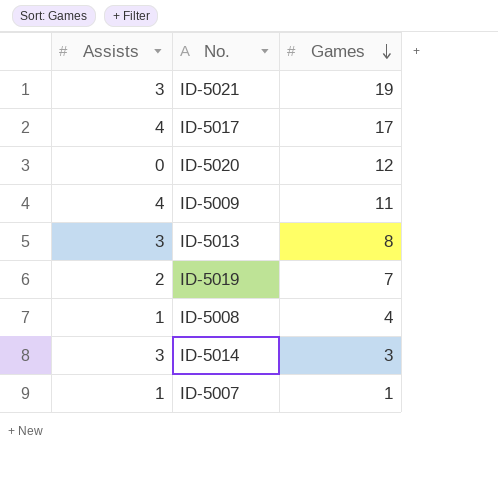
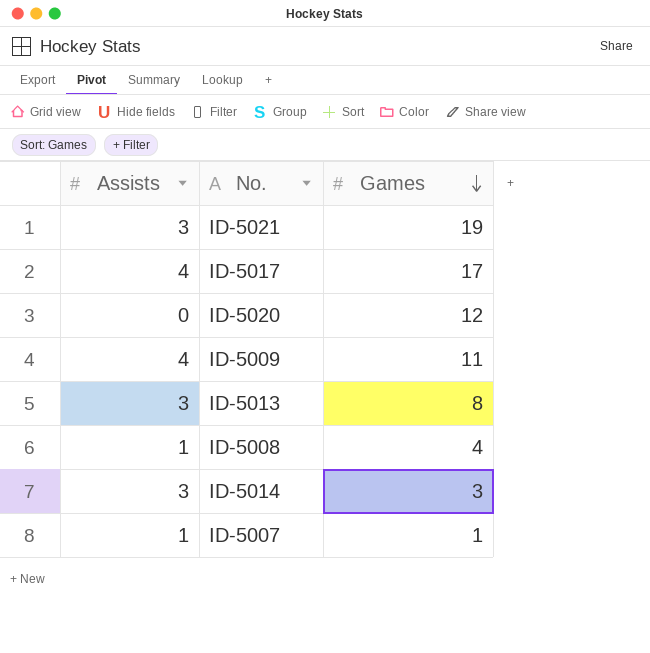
row ID-5019: 2 | 7 -> none

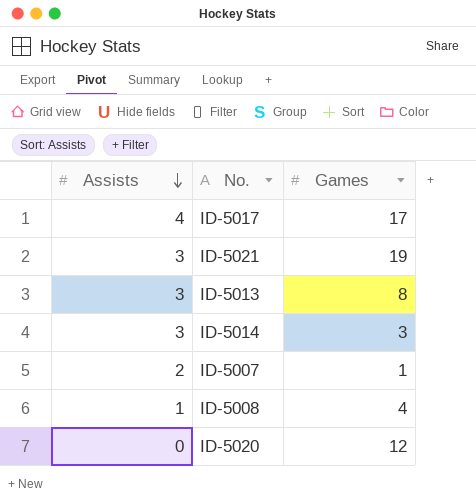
row order: Games descending -> Assists descending
row ID-5009: 4 | 11 -> none
ID-5007 | Assists: 1 -> 2

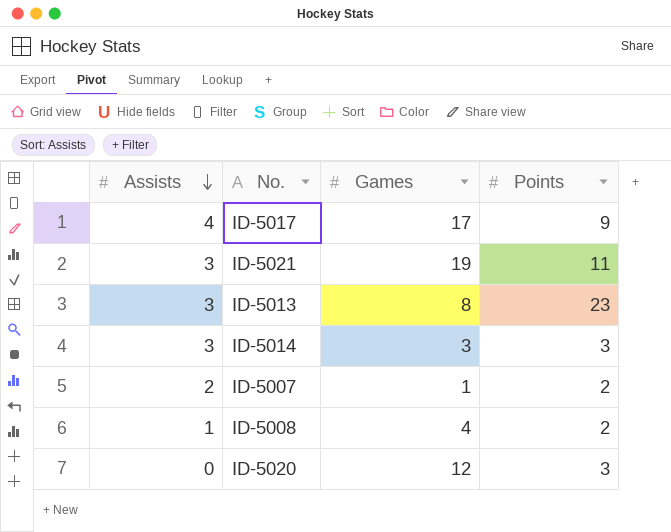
column Points | position: none -> 4

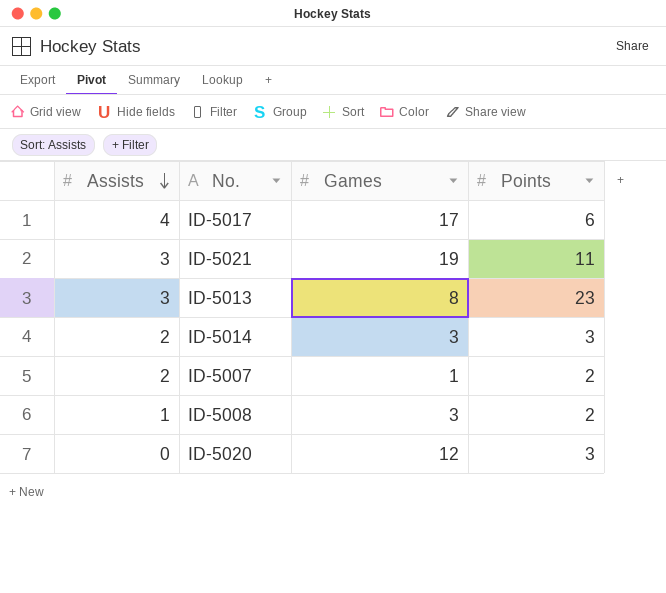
ID-5017 | Points: 9 -> 6
ID-5014 | Assists: 3 -> 2
ID-5008 | Games: 4 -> 3

